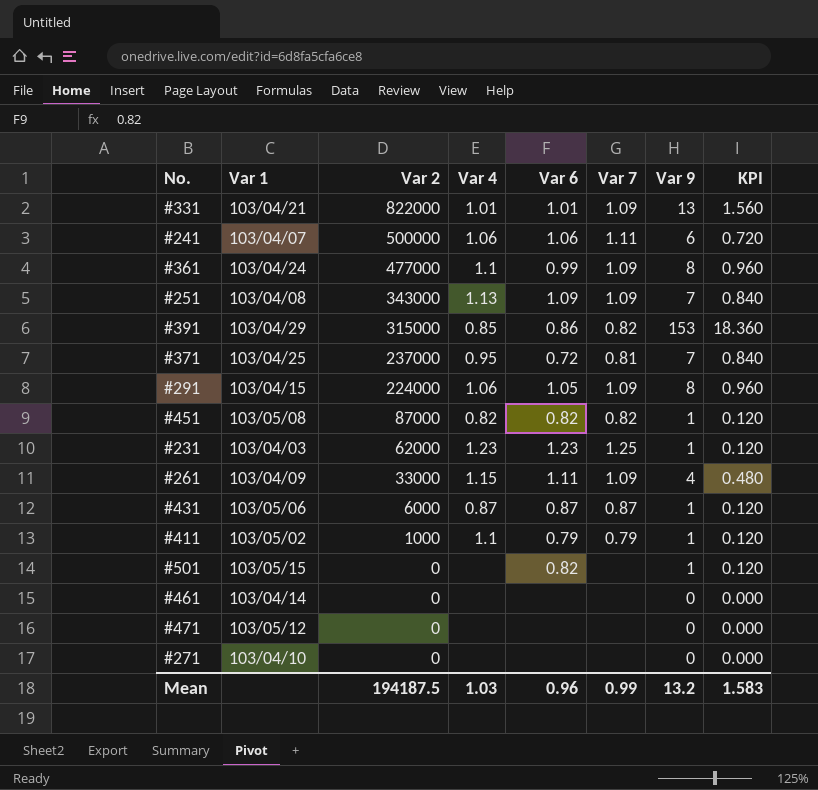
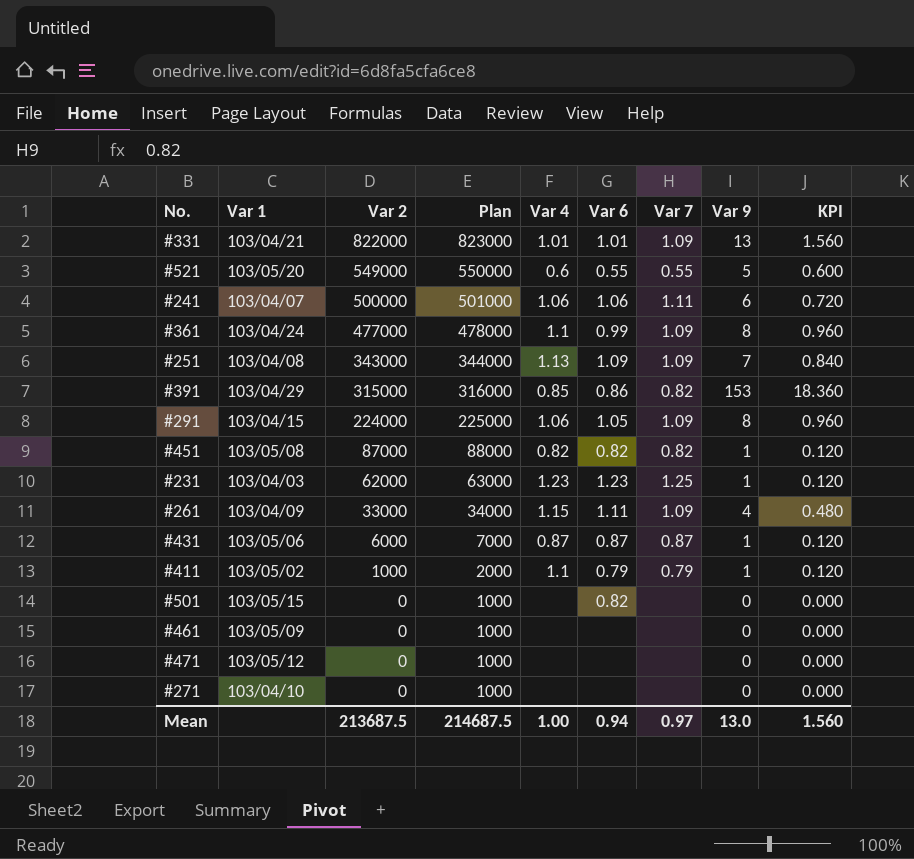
column Plan | formula: none -> [Var 2] + 1000
row #371: 103/04/25 | 237000 | 0.95 | 0.72 | 0.81 | 7 | 0.840 -> none
row #521: none -> 103/05/20 | 549000 | 550000 | 0.6 | 0.55 | 0.55 | 5 | 0.600
#501 | Var 9: 1 -> 0
#501 | KPI: 0.120 -> 0.000
#461 | Var 1: 103/04/14 -> 103/05/09
Mean | Var 2: 194187.5 -> 213687.5
Mean | Var 4: 1.03 -> 1.00
Mean | Var 6: 0.96 -> 0.94
Mean | Var 7: 0.99 -> 0.97
Mean | Var 9: 13.2 -> 13.0
Mean | KPI: 1.583 -> 1.560

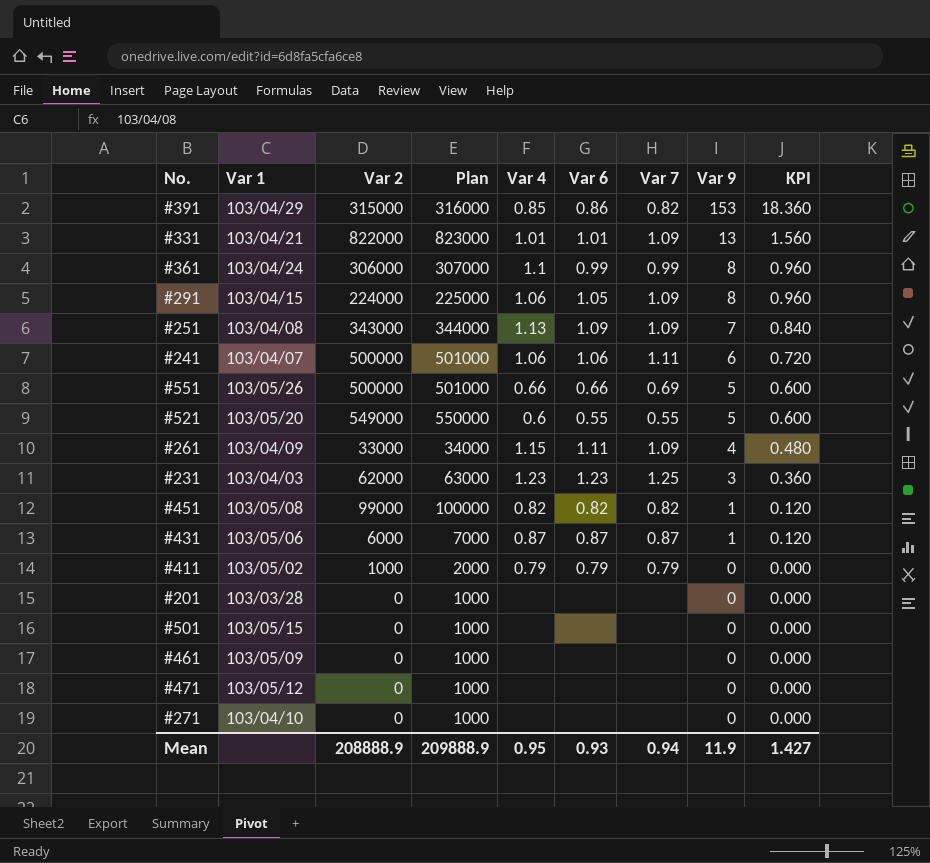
row order: Var 2 descending -> Var 9 descending
#361 | Var 2: 477000 -> 306000
#361 | Plan: 478000 -> 307000
#361 | Var 7: 1.09 -> 0.99
row #551: none -> 103/05/26 | 500000 | 501000 | 0.66 | 0.66 | 0.69 | 5 | 0.600
#231 | Var 9: 1 -> 3
#231 | KPI: 0.120 -> 0.360
#451 | Var 2: 87000 -> 99000
#451 | Plan: 88000 -> 100000
#411 | Var 4: 1.1 -> 0.79
#411 | Var 9: 1 -> 0
#411 | KPI: 0.120 -> 0.000
row #201: none -> 103/03/28 | 0 | 1000 | none | none | none | 0 | 0.000
#501 | Var 6: 0.82 -> none
Mean | Var 2: 213687.5 -> 208888.9
Mean | Plan: 214687.5 -> 209888.9
Mean | Var 4: 1.00 -> 0.95
Mean | Var 6: 0.94 -> 0.93
Mean | Var 7: 0.97 -> 0.94
Mean | Var 9: 13.0 -> 11.9
Mean | KPI: 1.560 -> 1.427

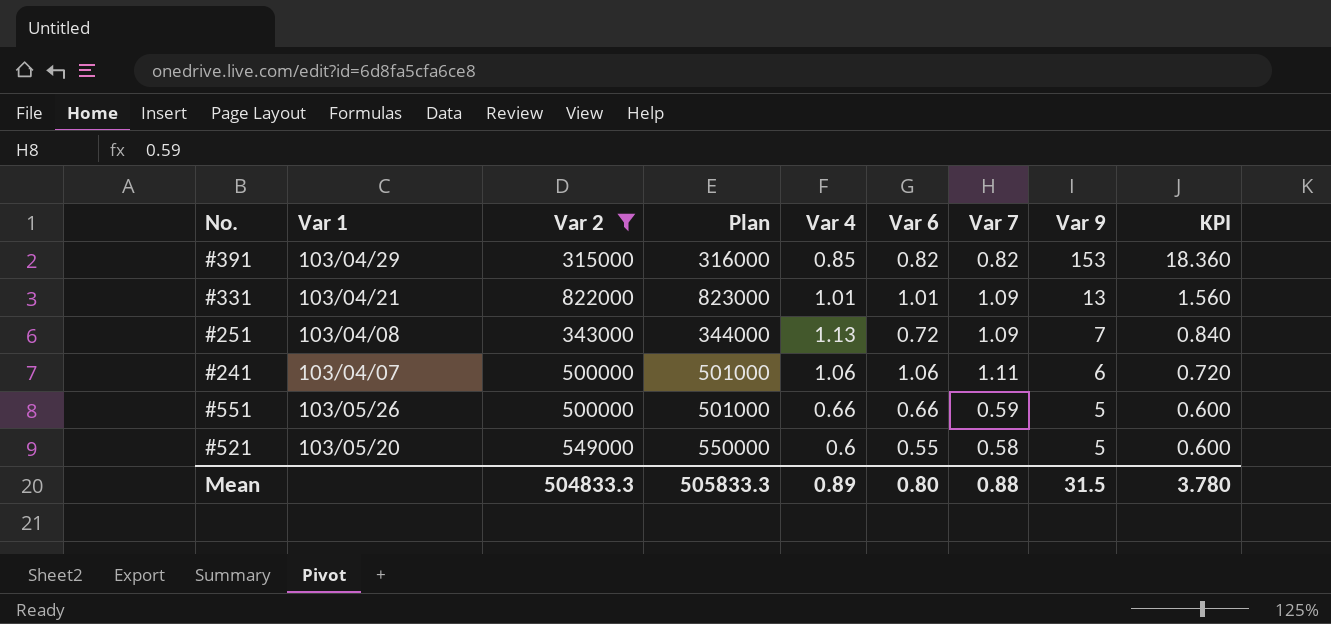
filter: none -> Var 2 >= 315000
#391 | Var 6: 0.86 -> 0.82
#251 | Var 6: 1.09 -> 0.72
#551 | Var 7: 0.69 -> 0.59
#521 | Var 7: 0.55 -> 0.58
Mean | Var 2: 208888.9 -> 504833.3
Mean | Plan: 209888.9 -> 505833.3
Mean | Var 4: 0.95 -> 0.89
Mean | Var 6: 0.93 -> 0.80
Mean | Var 7: 0.94 -> 0.88
Mean | Var 9: 11.9 -> 31.5
Mean | KPI: 1.427 -> 3.780

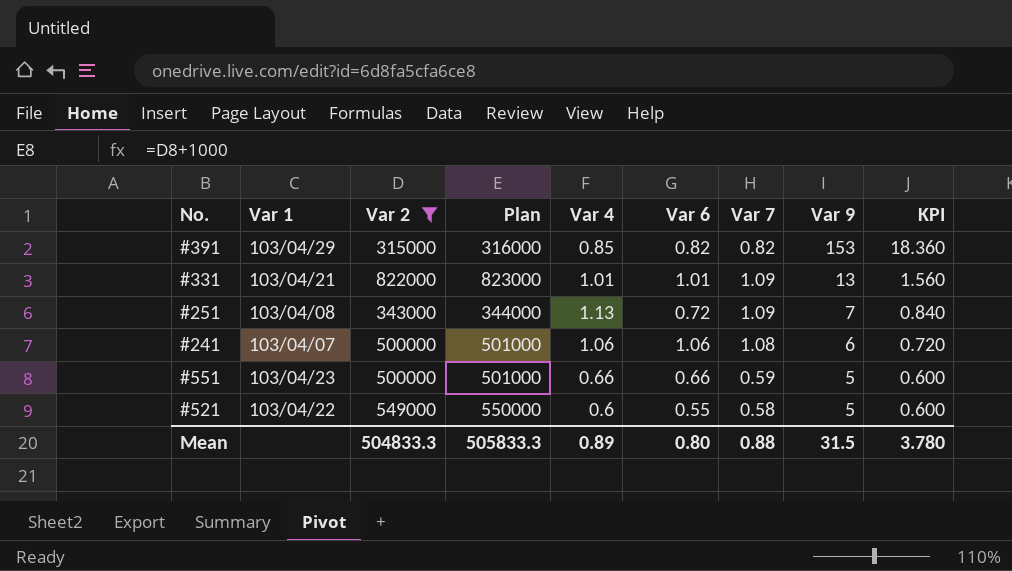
#241 | Var 7: 1.11 -> 1.08
#551 | Var 1: 103/05/26 -> 103/04/23
#521 | Var 1: 103/05/20 -> 103/04/22

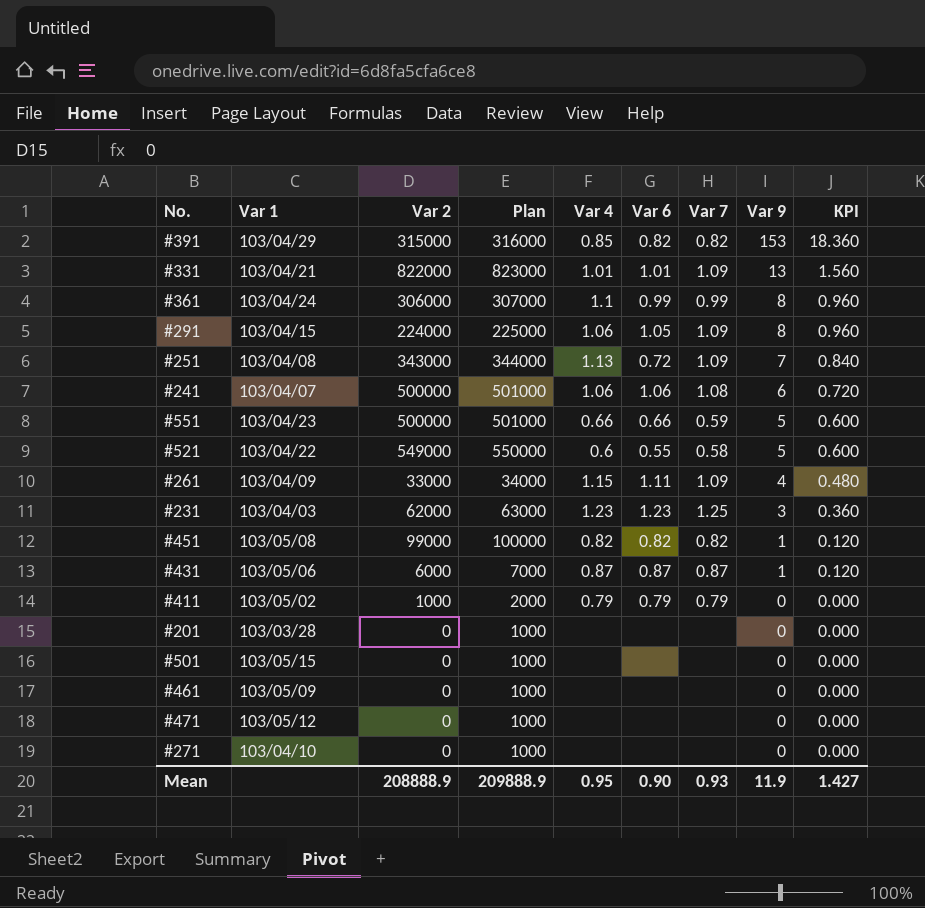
filter: Var 2 >= 315000 -> none
Mean | Var 2: 504833.3 -> 208888.9
Mean | Plan: 505833.3 -> 209888.9
Mean | Var 4: 0.89 -> 0.95
Mean | Var 6: 0.80 -> 0.90
Mean | Var 7: 0.88 -> 0.93
Mean | Var 9: 31.5 -> 11.9
Mean | KPI: 3.780 -> 1.427

